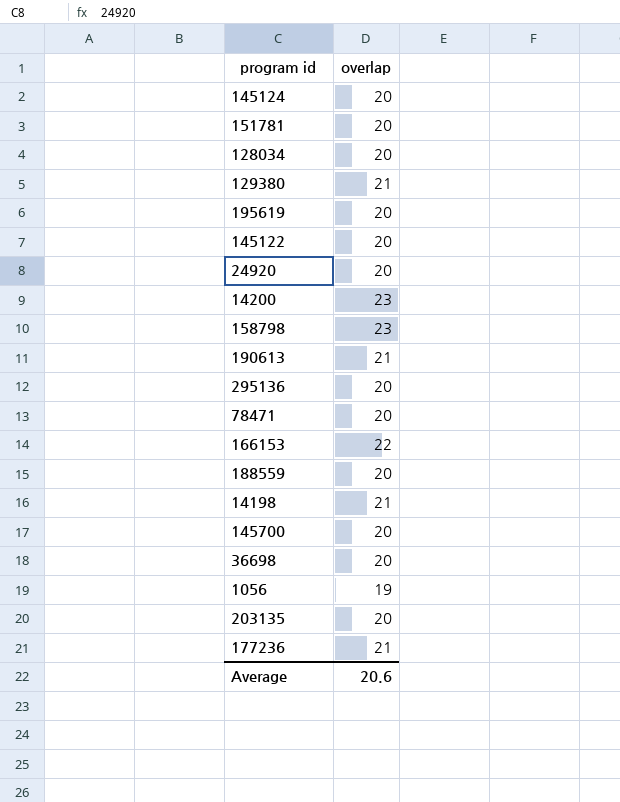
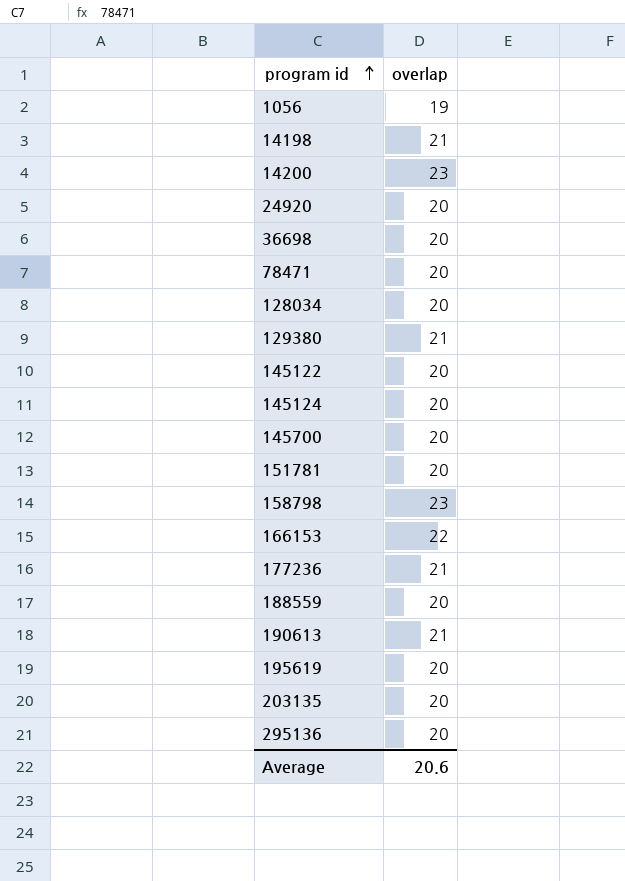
row order: none -> program id ascending

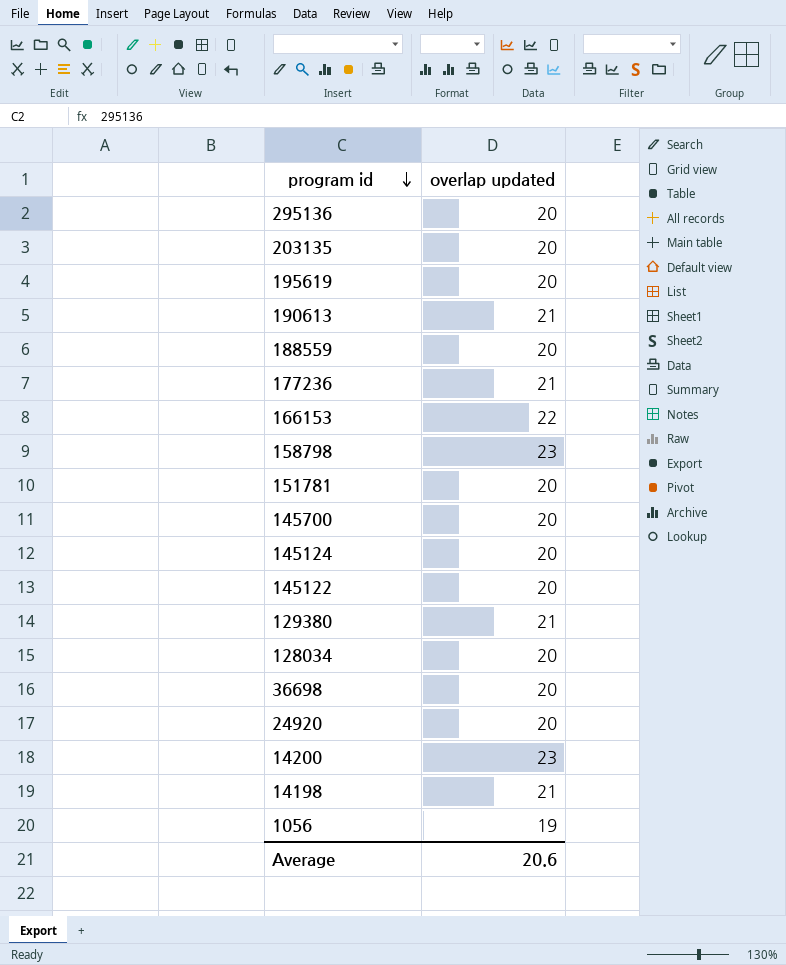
row order: program id ascending -> program id descending
column name: overlap -> overlap updated
row 78471: 20 -> none

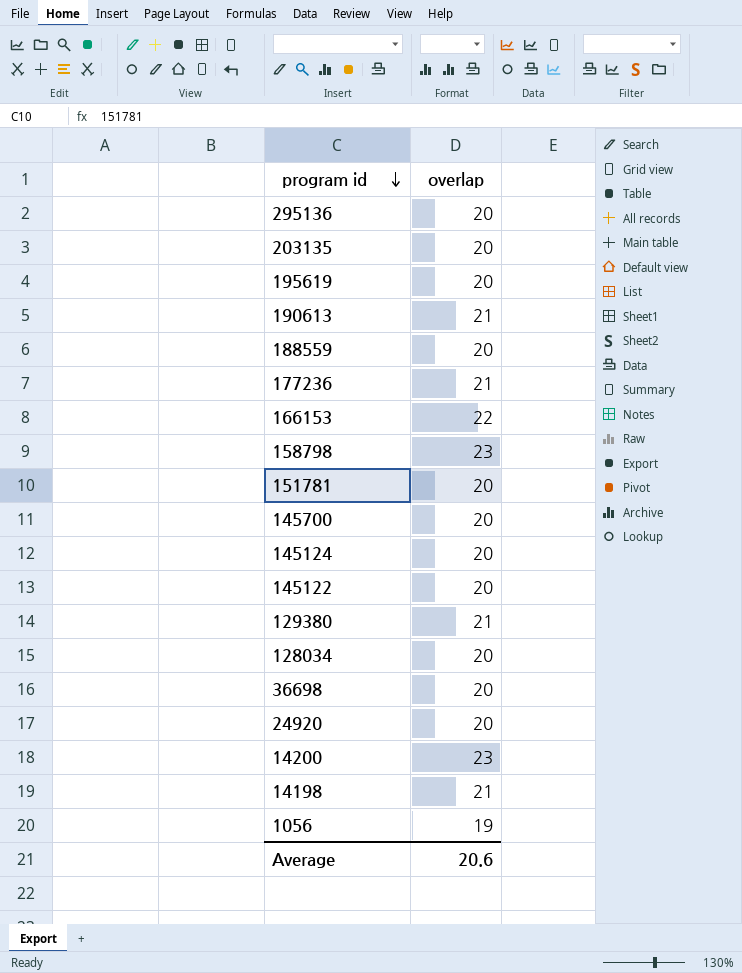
column name: overlap updated -> overlap

